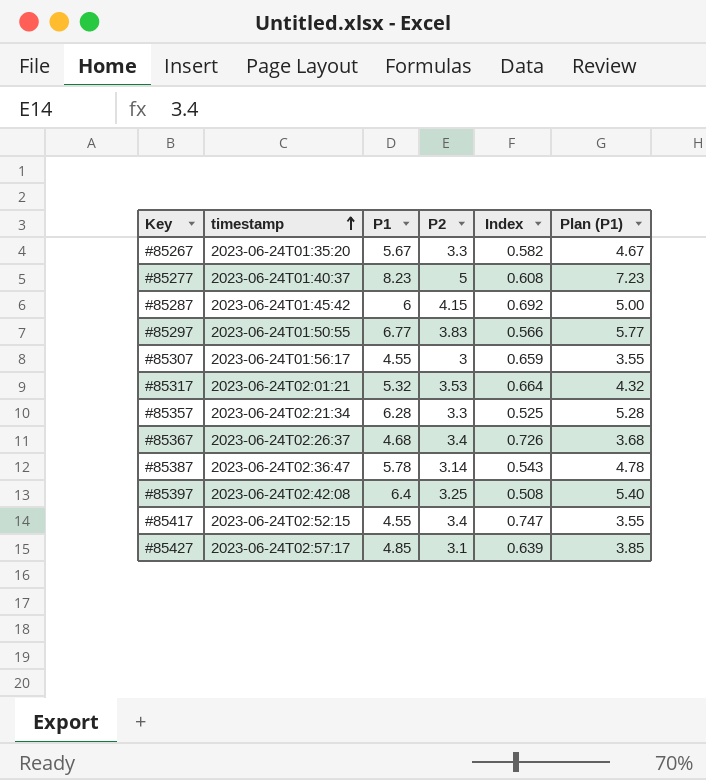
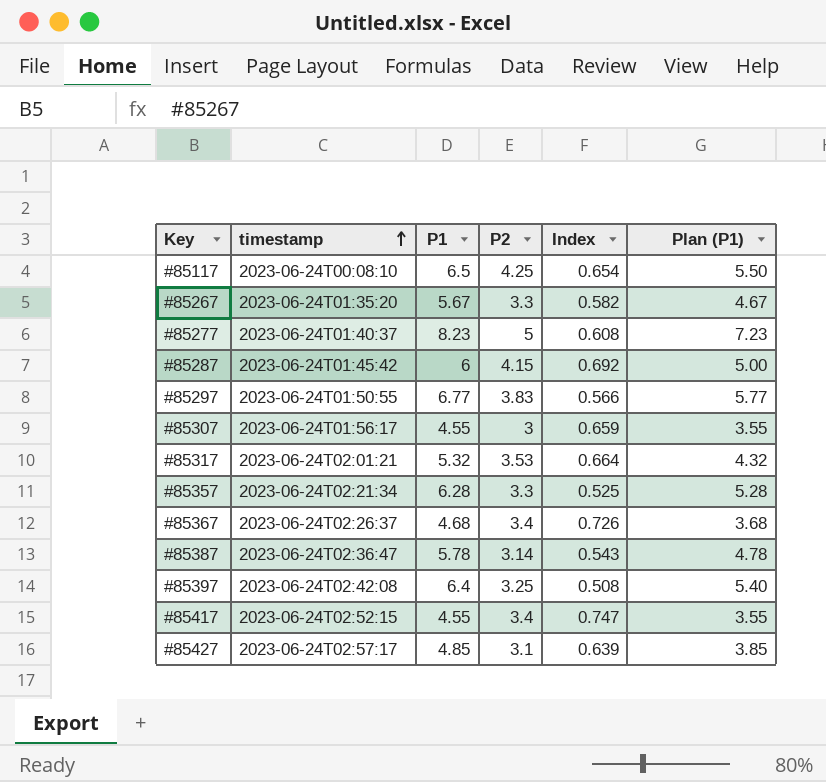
row #85117: none -> 2023-06-24T00:08:10 | 6.5 | 4.25 | 0.654 | 5.50

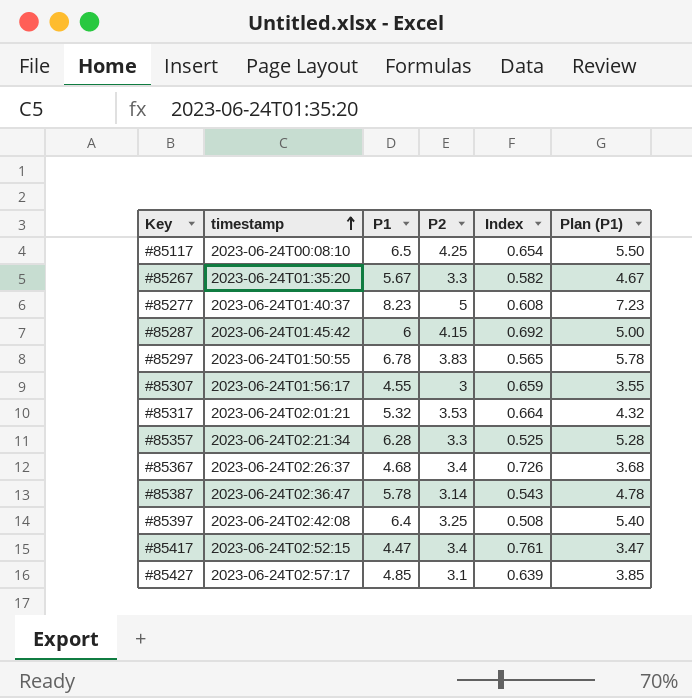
#85297 | P1: 6.77 -> 6.78
#85297 | Index: 0.566 -> 0.565
#85297 | Plan (P1): 5.77 -> 5.78
#85417 | P1: 4.55 -> 4.47
#85417 | Index: 0.747 -> 0.761
#85417 | Plan (P1): 3.55 -> 3.47

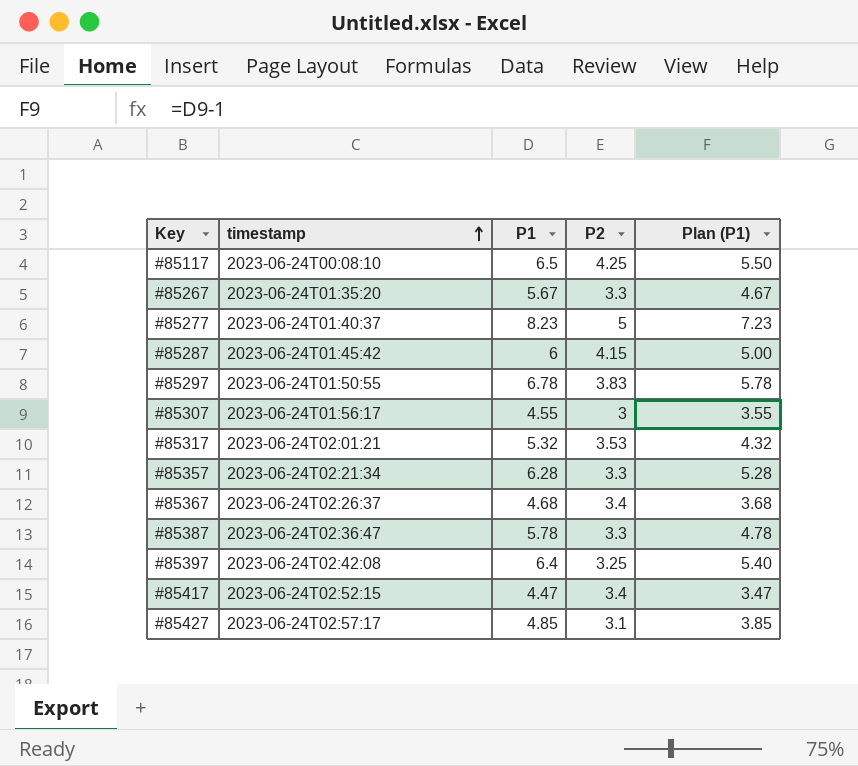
column Index | formula: [P2] / [P1] -> none
#85387 | P2: 3.14 -> 3.3

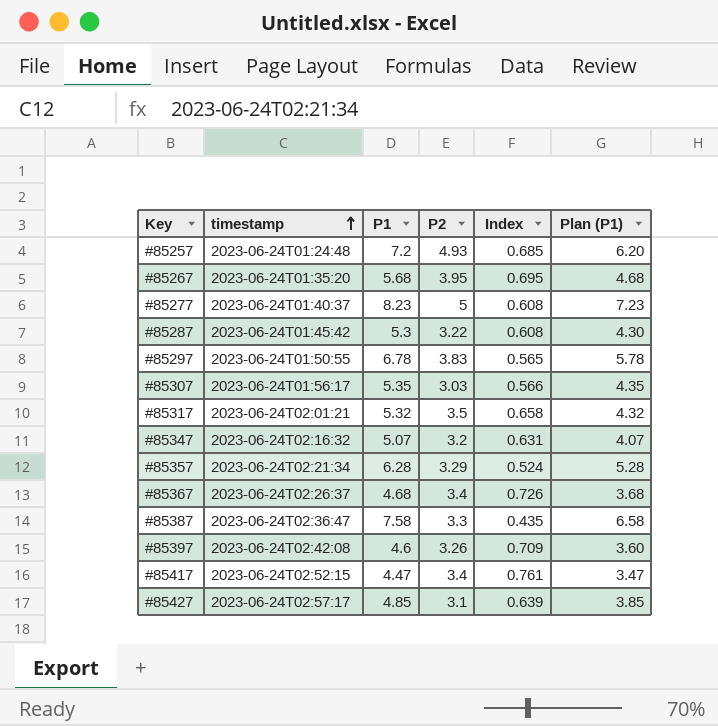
column Index | formula: none -> [P2] / [P1]
row #85117: 2023-06-24T00:08:10 | 6.5 | 4.25 | 5.50 -> none
row #85257: none -> 2023-06-24T01:24:48 | 7.2 | 4.93 | 0.685 | 6.20
#85267 | P1: 5.67 -> 5.68
#85267 | P2: 3.3 -> 3.95
#85267 | Plan (P1): 4.67 -> 4.68
#85287 | P1: 6 -> 5.3
#85287 | P2: 4.15 -> 3.22
#85287 | Plan (P1): 5.00 -> 4.30
#85307 | P1: 4.55 -> 5.35
#85307 | P2: 3 -> 3.03
#85307 | Plan (P1): 3.55 -> 4.35
#85317 | P2: 3.53 -> 3.5
row #85347: none -> 2023-06-24T02:16:32 | 5.07 | 3.2 | 0.631 | 4.07
#85357 | P2: 3.3 -> 3.29
#85387 | P1: 5.78 -> 7.58
#85387 | Plan (P1): 4.78 -> 6.58
#85397 | P1: 6.4 -> 4.6
#85397 | P2: 3.25 -> 3.26
#85397 | Plan (P1): 5.40 -> 3.60

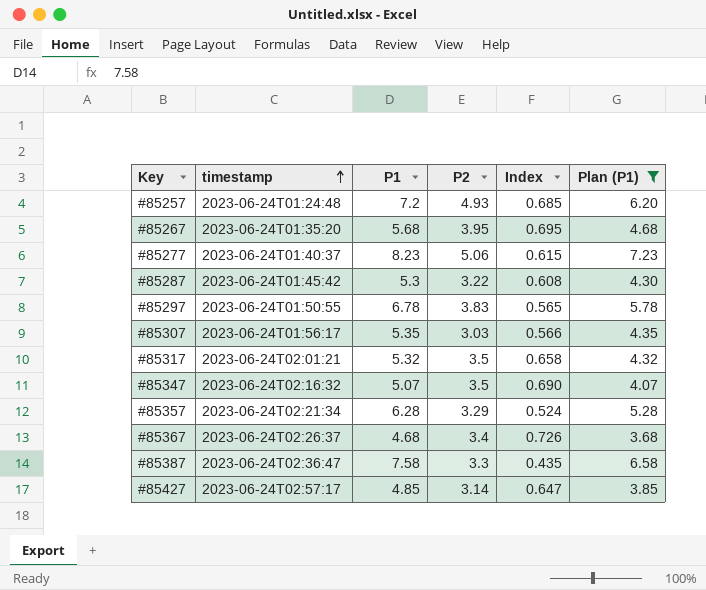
filter: none -> Plan (P1) >= 3.68
#85277 | P2: 5 -> 5.06
#85277 | Index: 0.608 -> 0.615
#85347 | P2: 3.2 -> 3.5
#85347 | Index: 0.631 -> 0.690
#85427 | P2: 3.1 -> 3.14
#85427 | Index: 0.639 -> 0.647

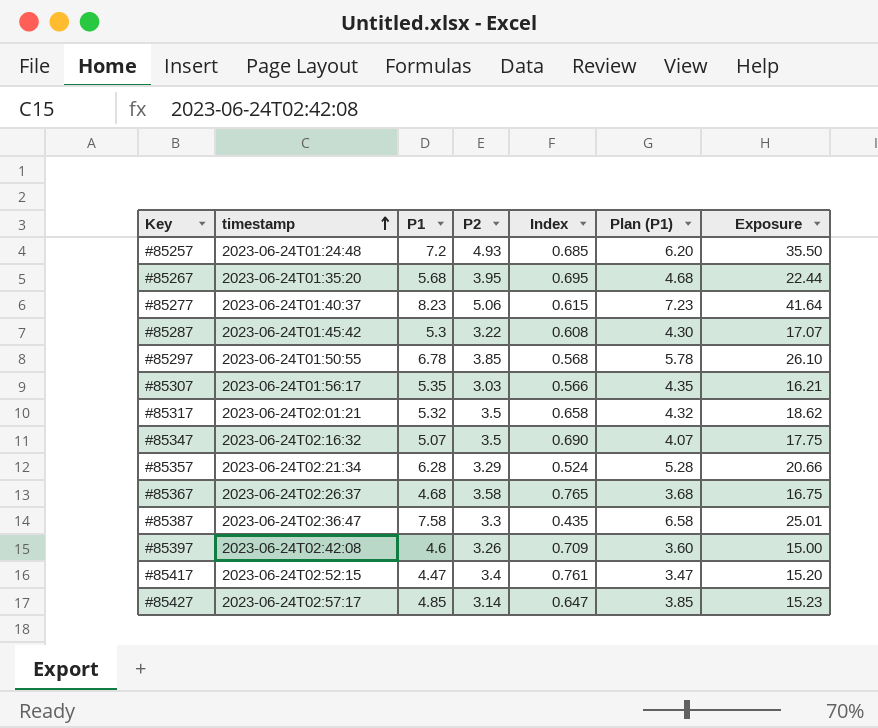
filter: Plan (P1) >= 3.68 -> none
column Exposure | formula: none -> [P1] * [P2]
#85297 | P2: 3.83 -> 3.85
#85297 | Index: 0.565 -> 0.568
#85367 | P2: 3.4 -> 3.58
#85367 | Index: 0.726 -> 0.765

